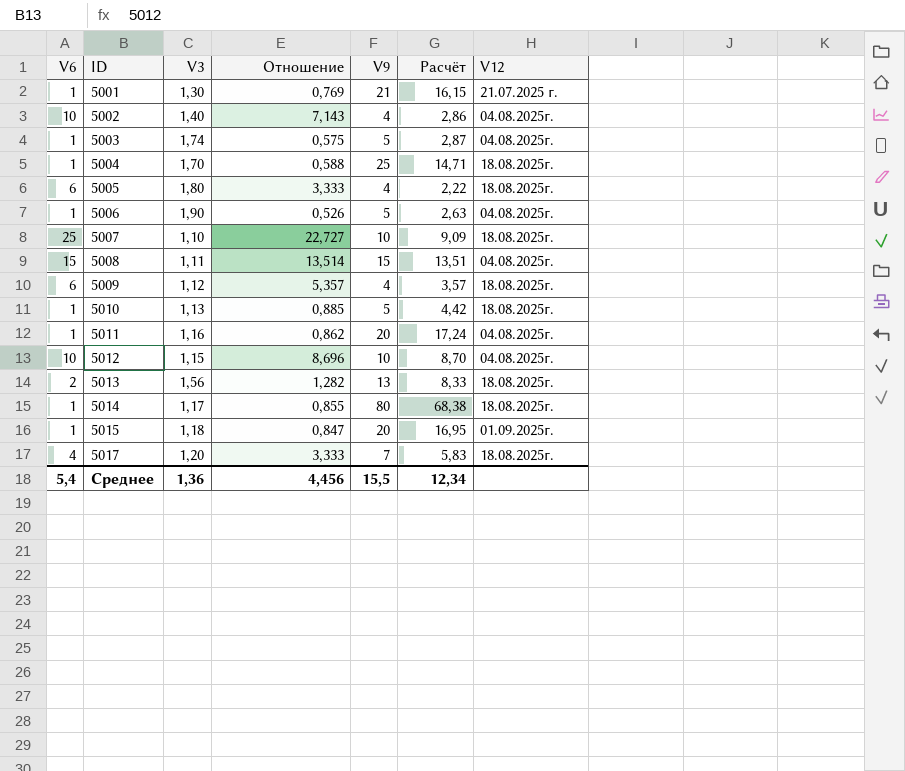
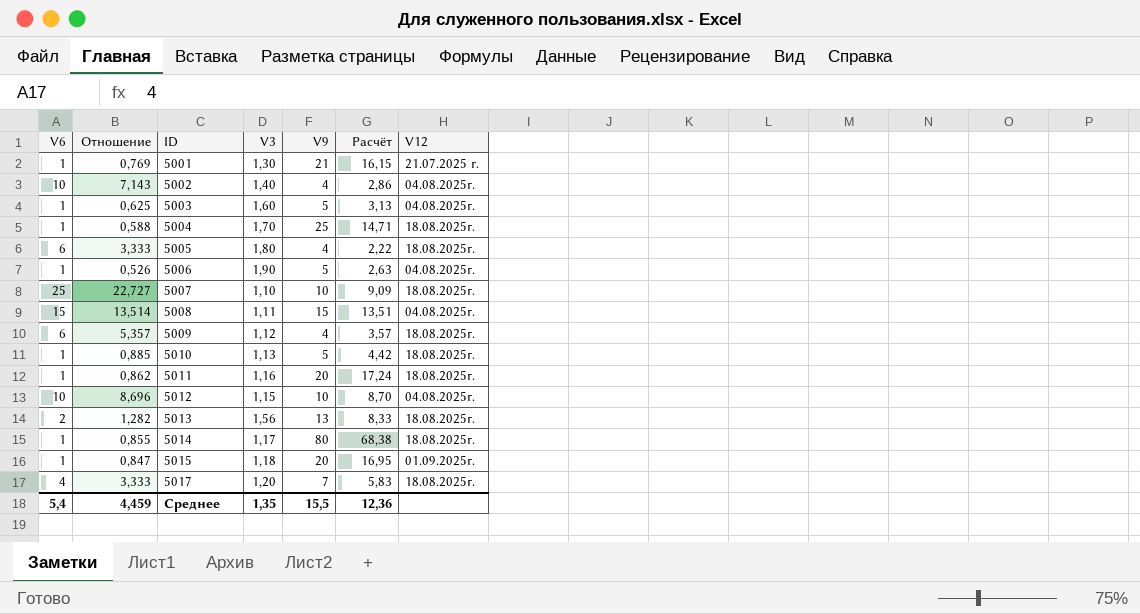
column Отношение | position: 4 -> 2
5003 | Отношение: 0,575 -> 0,625
5003 | V3: 1,74 -> 1,60
5003 | Расчёт: 2,87 -> 3,13
5011 | V12: 04.08.2025г. -> 18.08.2025г.
Среднее | Отношение: 4,456 -> 4,459
Среднее | V3: 1,36 -> 1,35
Среднее | Расчёт: 12,34 -> 12,36

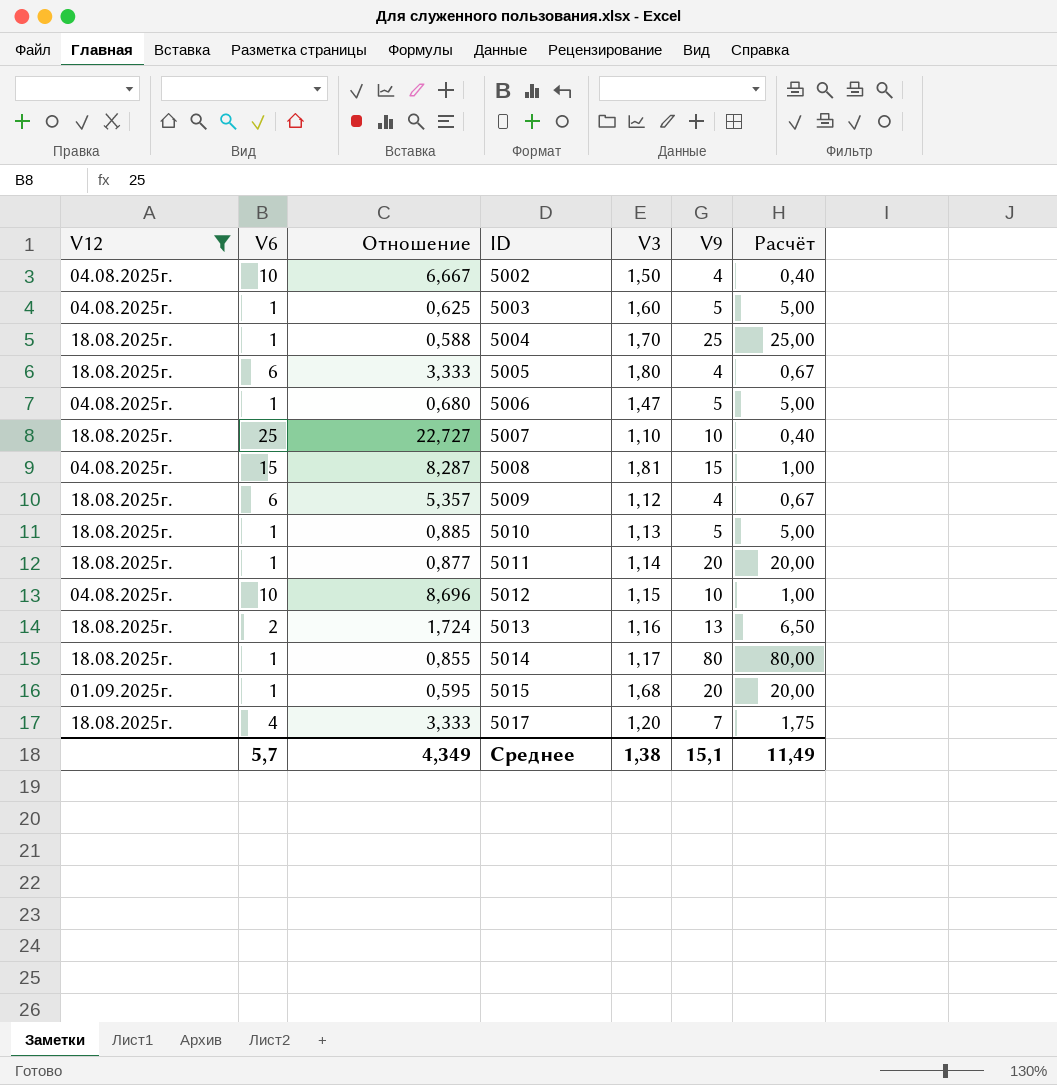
filter: none -> V12 != 21.07.2025 г.
column V12 | position: 7 -> 1
column Расчёт | formula: [V9] / [V3] -> [V9] / [V6]
5002 | Отношение: 7,143 -> 6,667
5002 | V3: 1,40 -> 1,50
5006 | Отношение: 0,526 -> 0,680
5006 | V3: 1,90 -> 1,47
5008 | Отношение: 13,514 -> 8,287
5008 | V3: 1,11 -> 1,81
5011 | Отношение: 0,862 -> 0,877
5011 | V3: 1,16 -> 1,14
5013 | Отношение: 1,282 -> 1,724
5013 | V3: 1,56 -> 1,16
5015 | Отношение: 0,847 -> 0,595
5015 | V3: 1,18 -> 1,68
Среднее | V6: 5,4 -> 5,7
Среднее | Отношение: 4,459 -> 4,349
Среднее | V3: 1,35 -> 1,38
Среднее | V9: 15,5 -> 15,1
Среднее | Расчёт: 12,36 -> 11,49

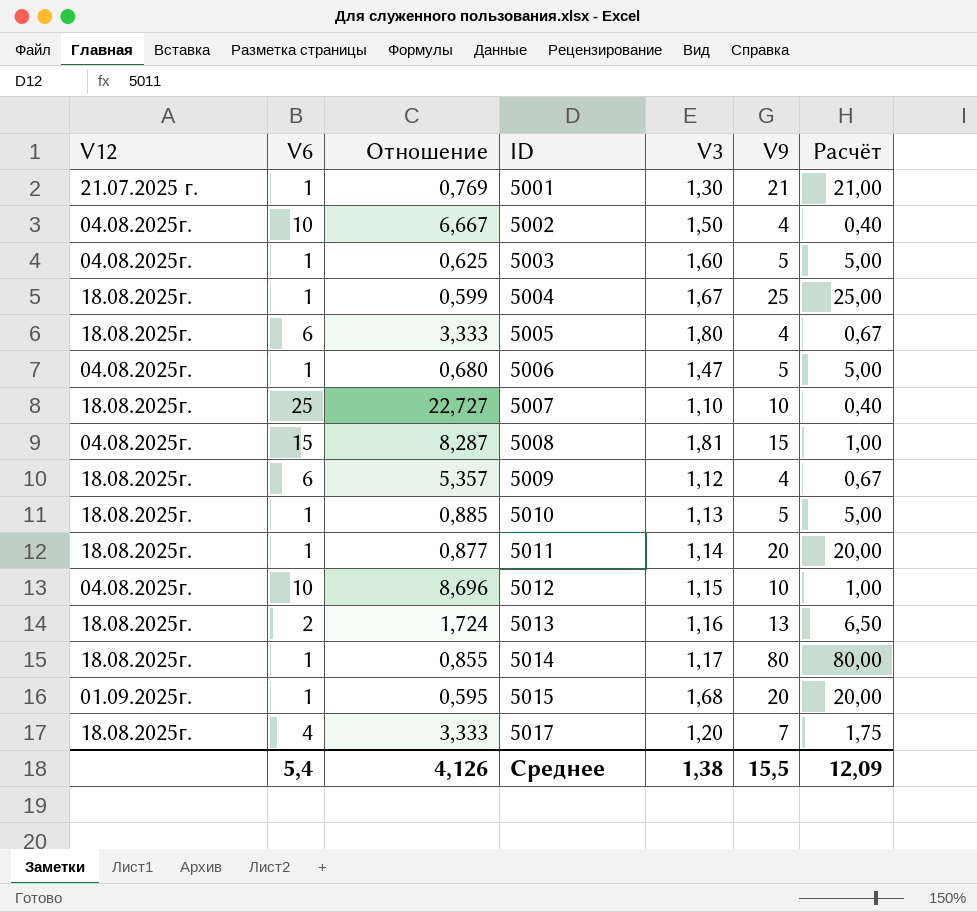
filter: V12 != 21.07.2025 г. -> none
5004 | Отношение: 0,588 -> 0,599
5004 | V3: 1,70 -> 1,67
Среднее | V6: 5,7 -> 5,4
Среднее | Отношение: 4,349 -> 4,126
Среднее | V9: 15,1 -> 15,5
Среднее | Расчёт: 11,49 -> 12,09

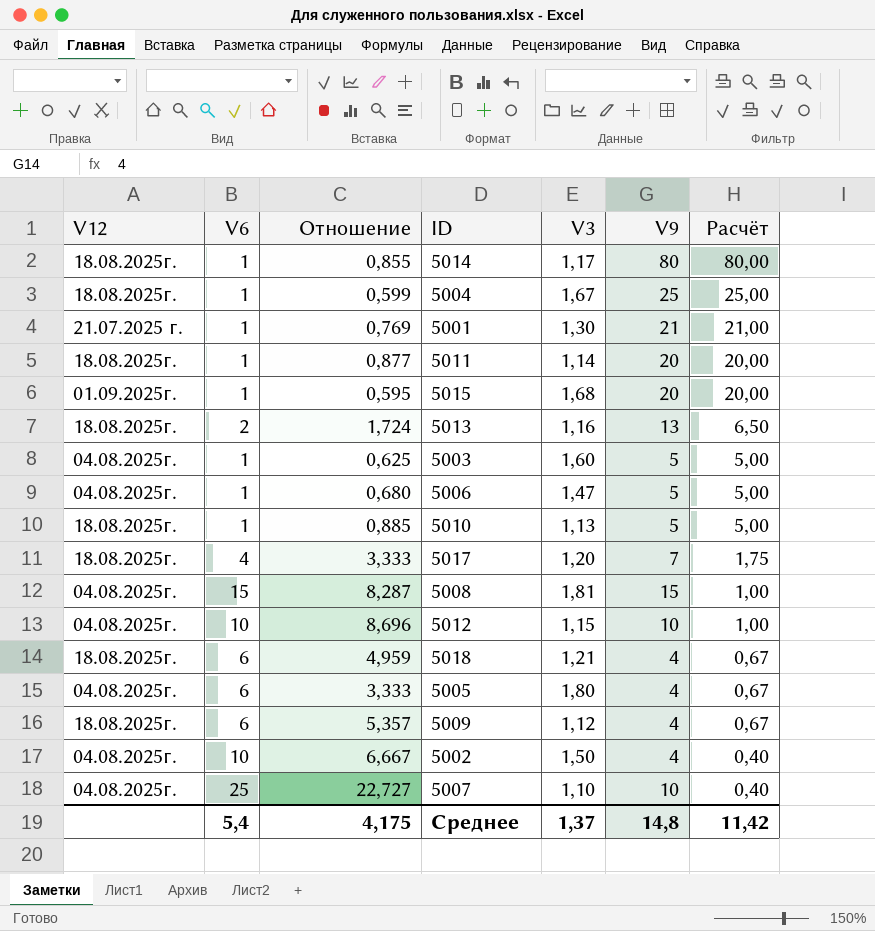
row order: ID ascending -> Расчёт descending
row 5018: none -> 18.08.2025г. | 6 | 4,959 | 1,21 | 4 | 0,67
5005 | V12: 18.08.2025г. -> 04.08.2025г.
5007 | V12: 18.08.2025г. -> 04.08.2025г.
Среднее | Отношение: 4,126 -> 4,175
Среднее | V3: 1,38 -> 1,37
Среднее | V9: 15,5 -> 14,8
Среднее | Расчёт: 12,09 -> 11,42

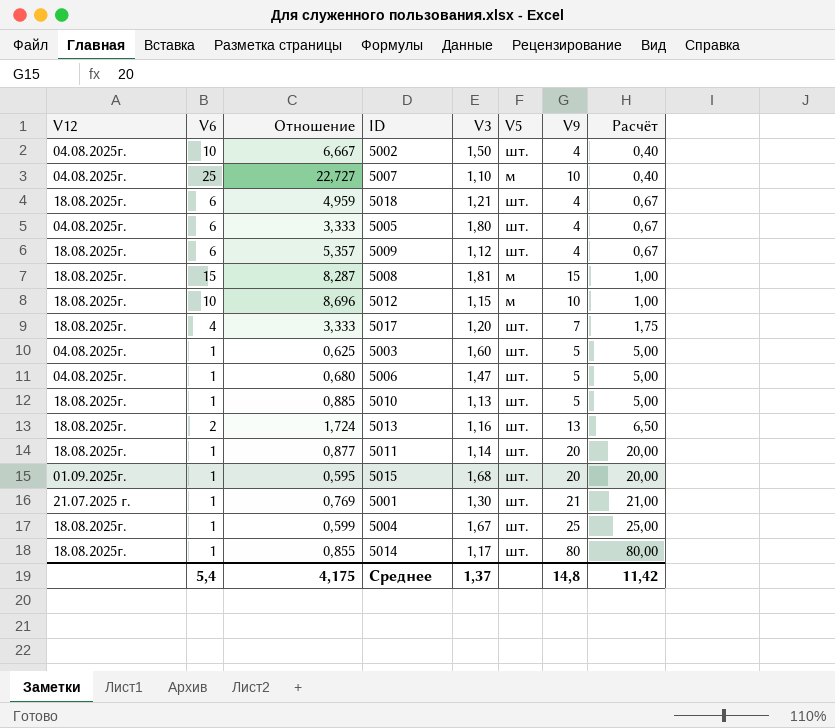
row order: Расчёт descending -> Расчёт ascending
column V5 | position: none -> 6
5008 | V12: 04.08.2025г. -> 18.08.2025г.
5012 | V12: 04.08.2025г. -> 18.08.2025г.

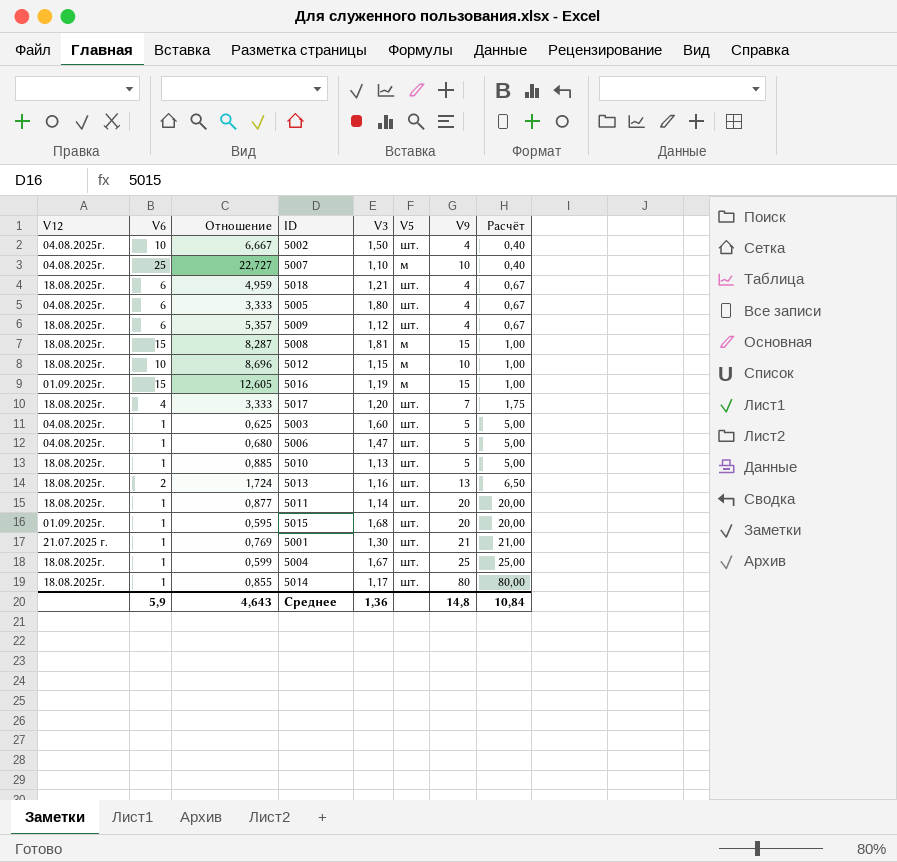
row 5016: none -> 01.09.2025г. | 15 | 12,605 | 1,19 | м | 15 | 1,00
Среднее | V6: 5,4 -> 5,9
Среднее | Отношение: 4,175 -> 4,643
Среднее | V3: 1,37 -> 1,36
Среднее | Расчёт: 11,42 -> 10,84

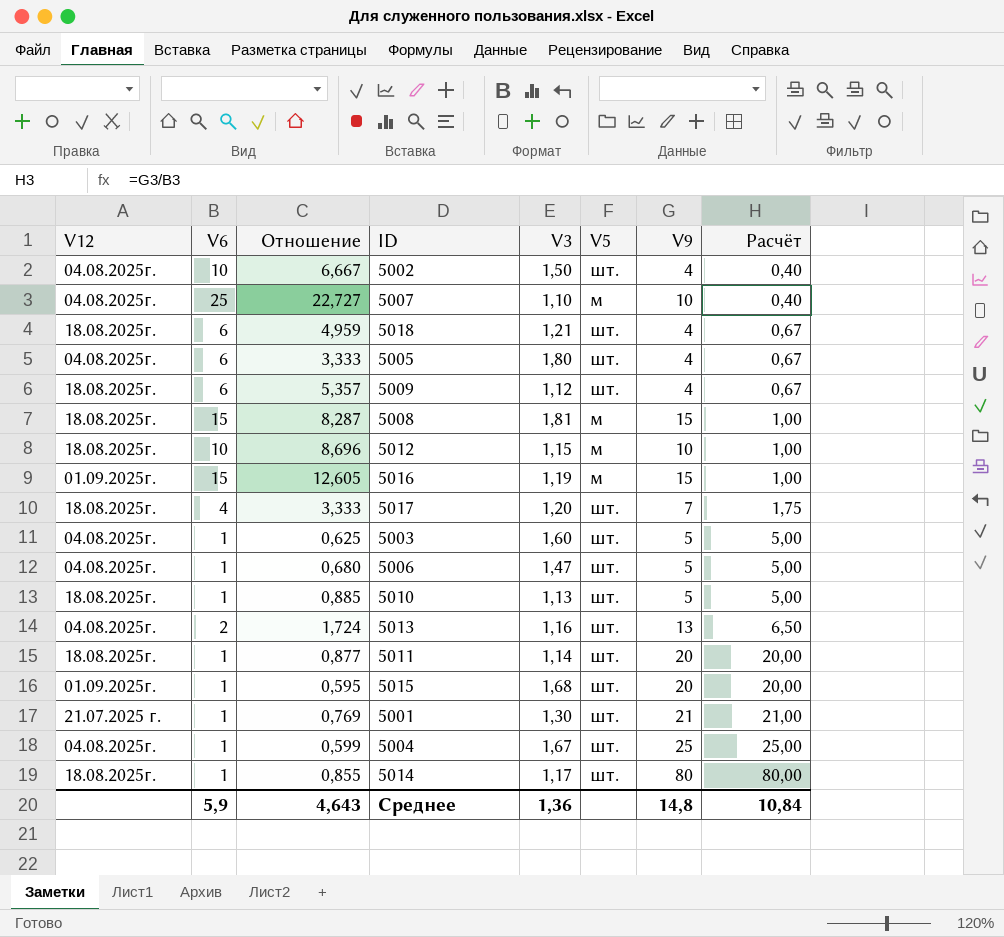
5013 | V12: 18.08.2025г. -> 04.08.2025г.
5004 | V12: 18.08.2025г. -> 04.08.2025г.

